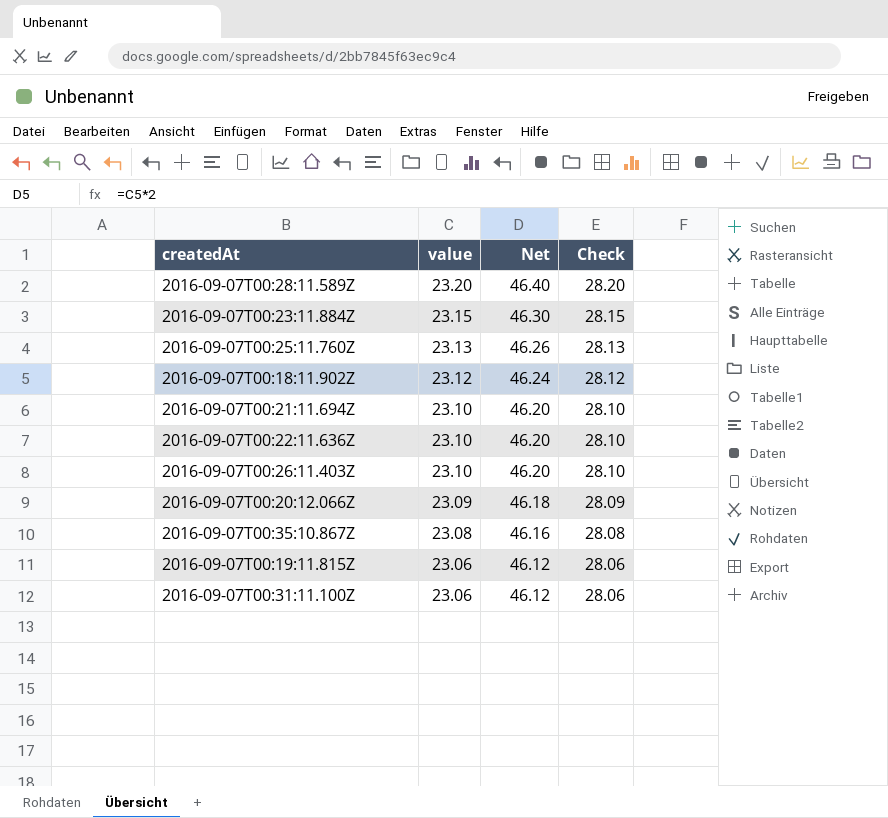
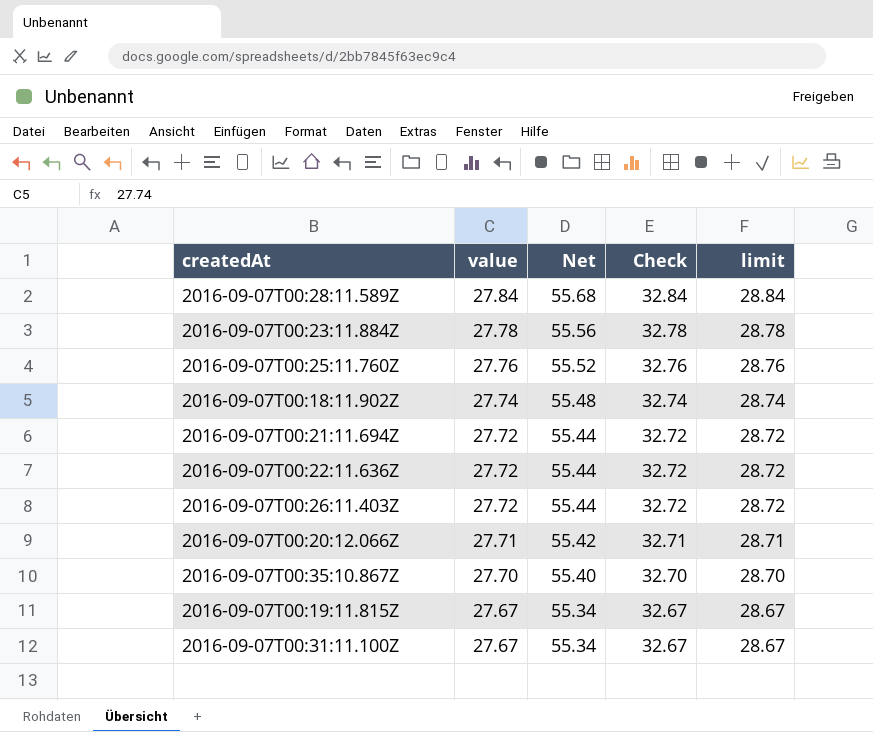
column limit | formula: none -> [value] + 1
2016-09-07T00:28:11.589Z | value: 23.20 -> 27.84
2016-09-07T00:28:11.589Z | Net: 46.40 -> 55.68
2016-09-07T00:28:11.589Z | Check: 28.20 -> 32.84
2016-09-07T00:23:11.884Z | value: 23.15 -> 27.78
2016-09-07T00:23:11.884Z | Net: 46.30 -> 55.56
2016-09-07T00:23:11.884Z | Check: 28.15 -> 32.78
2016-09-07T00:25:11.760Z | value: 23.13 -> 27.76
2016-09-07T00:25:11.760Z | Net: 46.26 -> 55.52
2016-09-07T00:25:11.760Z | Check: 28.13 -> 32.76
2016-09-07T00:18:11.902Z | value: 23.12 -> 27.74
2016-09-07T00:18:11.902Z | Net: 46.24 -> 55.48
2016-09-07T00:18:11.902Z | Check: 28.12 -> 32.74
2016-09-07T00:21:11.694Z | value: 23.10 -> 27.72
2016-09-07T00:21:11.694Z | Net: 46.20 -> 55.44
2016-09-07T00:21:11.694Z | Check: 28.10 -> 32.72
2016-09-07T00:22:11.636Z | value: 23.10 -> 27.72
2016-09-07T00:22:11.636Z | Net: 46.20 -> 55.44
2016-09-07T00:22:11.636Z | Check: 28.10 -> 32.72
2016-09-07T00:26:11.403Z | value: 23.10 -> 27.72
2016-09-07T00:26:11.403Z | Net: 46.20 -> 55.44
2016-09-07T00:26:11.403Z | Check: 28.10 -> 32.72
2016-09-07T00:20:12.066Z | value: 23.09 -> 27.71
2016-09-07T00:20:12.066Z | Net: 46.18 -> 55.42
2016-09-07T00:20:12.066Z | Check: 28.09 -> 32.71
2016-09-07T00:35:10.867Z | value: 23.08 -> 27.70
2016-09-07T00:35:10.867Z | Net: 46.16 -> 55.40
2016-09-07T00:35:10.867Z | Check: 28.08 -> 32.70
2016-09-07T00:19:11.815Z | value: 23.06 -> 27.67
2016-09-07T00:19:11.815Z | Net: 46.12 -> 55.34
2016-09-07T00:19:11.815Z | Check: 28.06 -> 32.67
2016-09-07T00:31:11.100Z | value: 23.06 -> 27.67
2016-09-07T00:31:11.100Z | Net: 46.12 -> 55.34
2016-09-07T00:31:11.100Z | Check: 28.06 -> 32.67

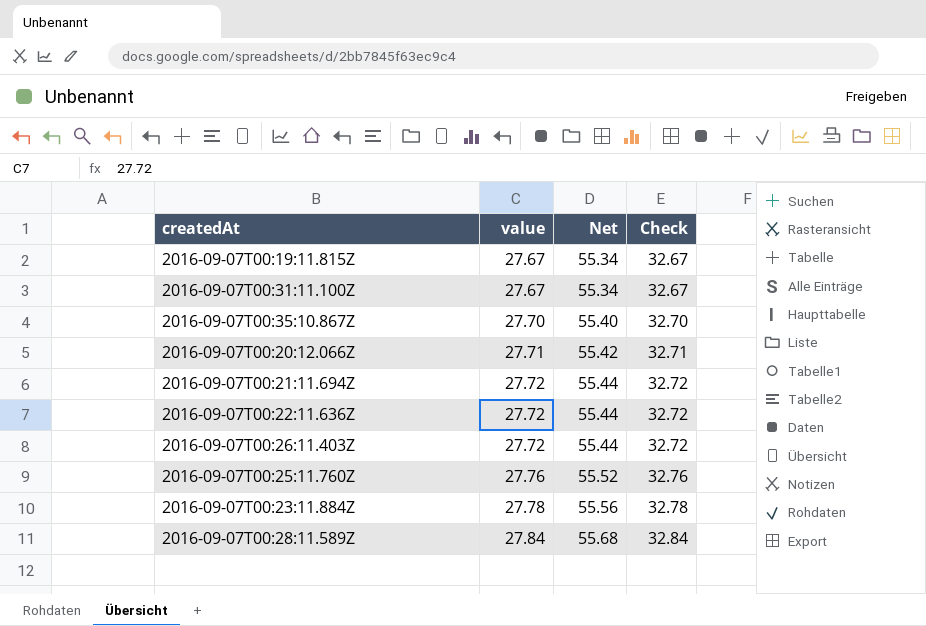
row order: value descending -> value ascending
column limit | formula: [value] + 1 -> none
row 2016-09-07T00:18:11.902Z: 27.74 | 55.48 | 32.74 | 28.74 -> none

